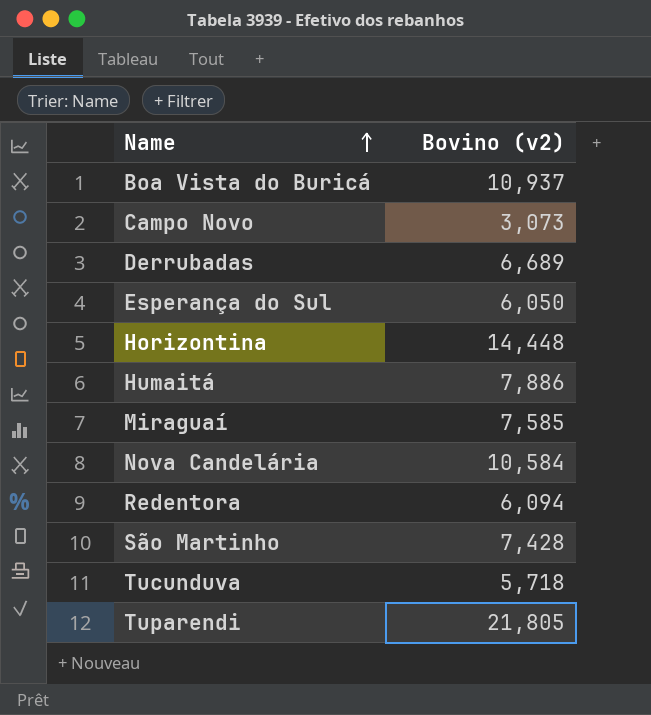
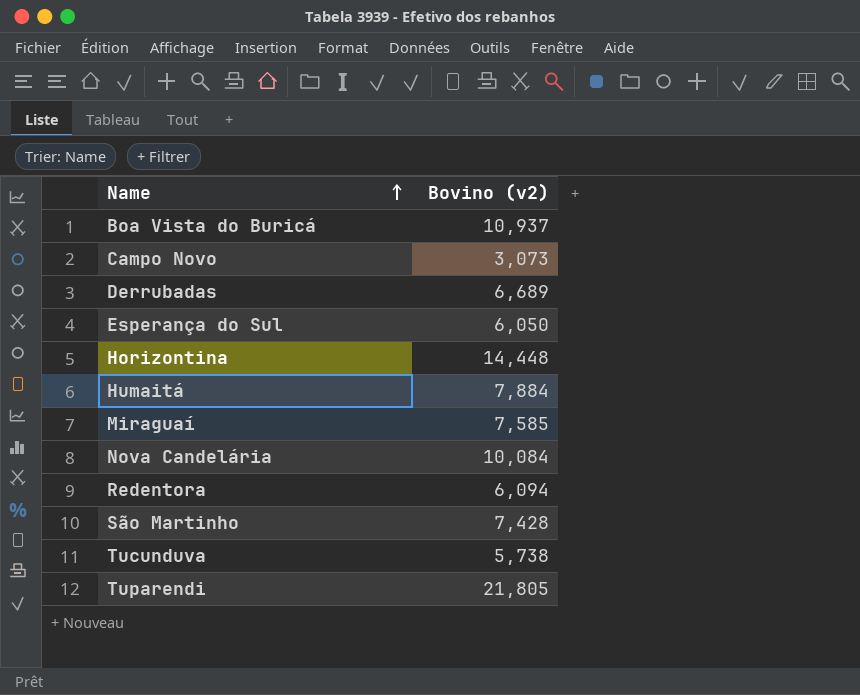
Humaitá | Bovino (v2): 7,886 -> 7,884
Nova Candelária | Bovino (v2): 10,584 -> 10,084
Tucunduva | Bovino (v2): 5,718 -> 5,738

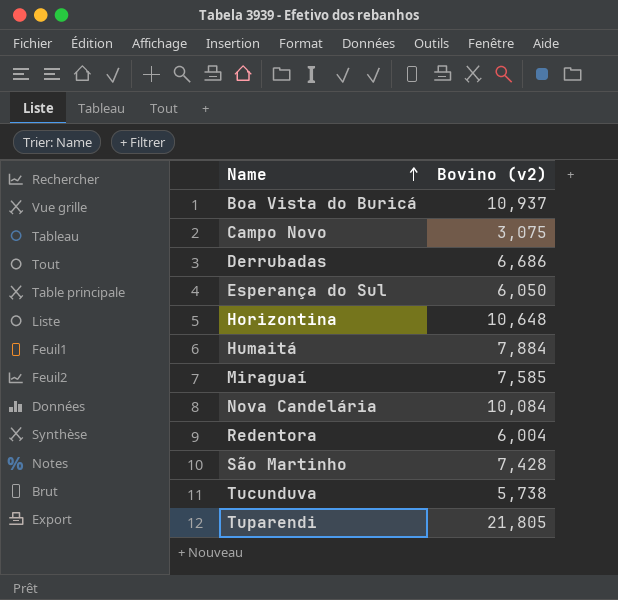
Campo Novo | Bovino (v2): 3,073 -> 3,075
Derrubadas | Bovino (v2): 6,689 -> 6,686
Horizontina | Bovino (v2): 14,448 -> 10,648
Redentora | Bovino (v2): 6,094 -> 6,004

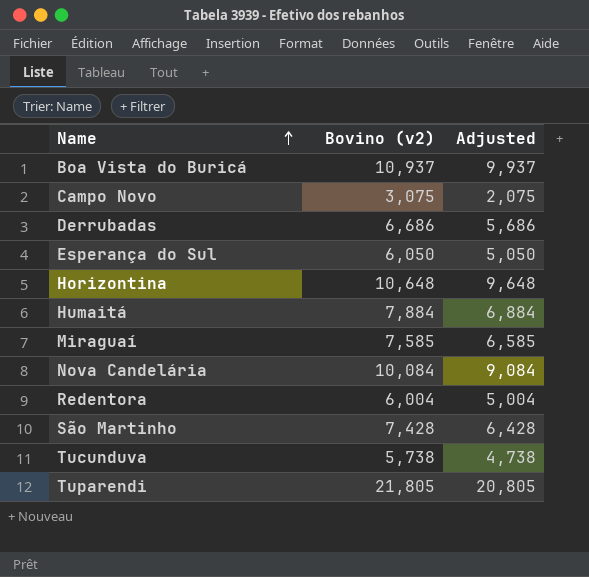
column Adjusted | formula: none -> [Bovino (v2)] - 1000

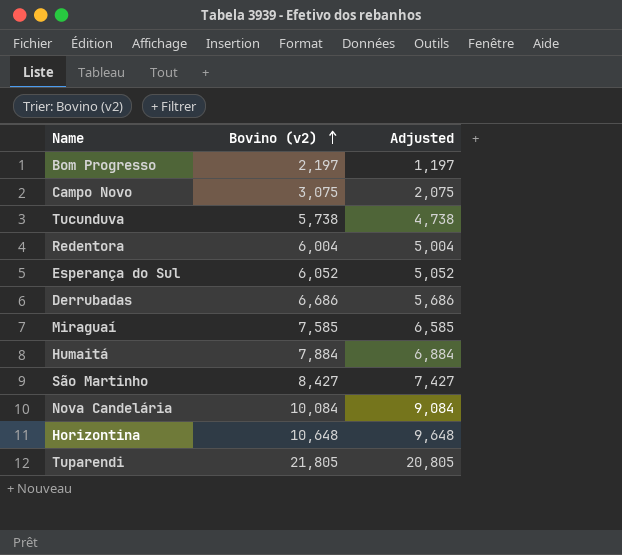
row order: Name ascending -> Bovino (v2) ascending
row Boa Vista do Buricá: 10,937 | 9,937 -> none
row Bom Progresso: none -> 2,197 | 1,197
Esperança do Sul | Bovino (v2): 6,050 -> 6,052
Esperança do Sul | Adjusted: 5,050 -> 5,052
São Martinho | Bovino (v2): 7,428 -> 8,427
São Martinho | Adjusted: 6,428 -> 7,427

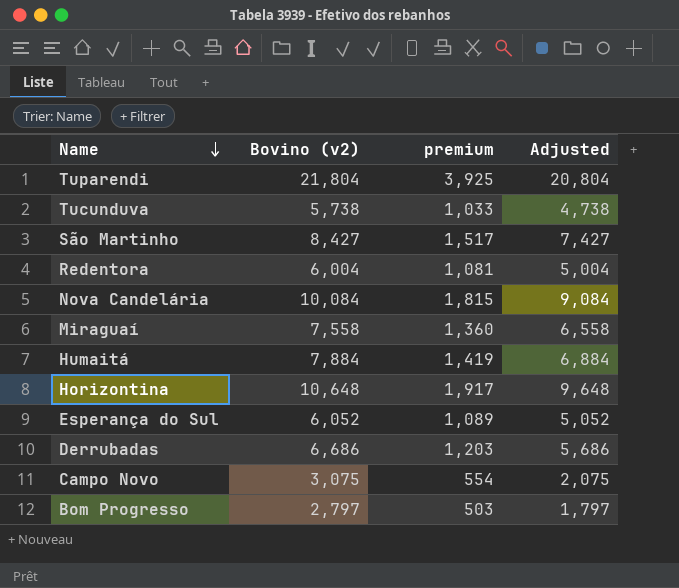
row order: Bovino (v2) ascending -> Name descending
column premium | formula: none -> [Bovino (v2)] * 0.18
Tuparendi | Bovino (v2): 21,805 -> 21,804
Tuparendi | Adjusted: 20,805 -> 20,804
Miraguaí | Bovino (v2): 7,585 -> 7,558
Miraguaí | Adjusted: 6,585 -> 6,558
Bom Progresso | Bovino (v2): 2,197 -> 2,797
Bom Progresso | Adjusted: 1,197 -> 1,797

